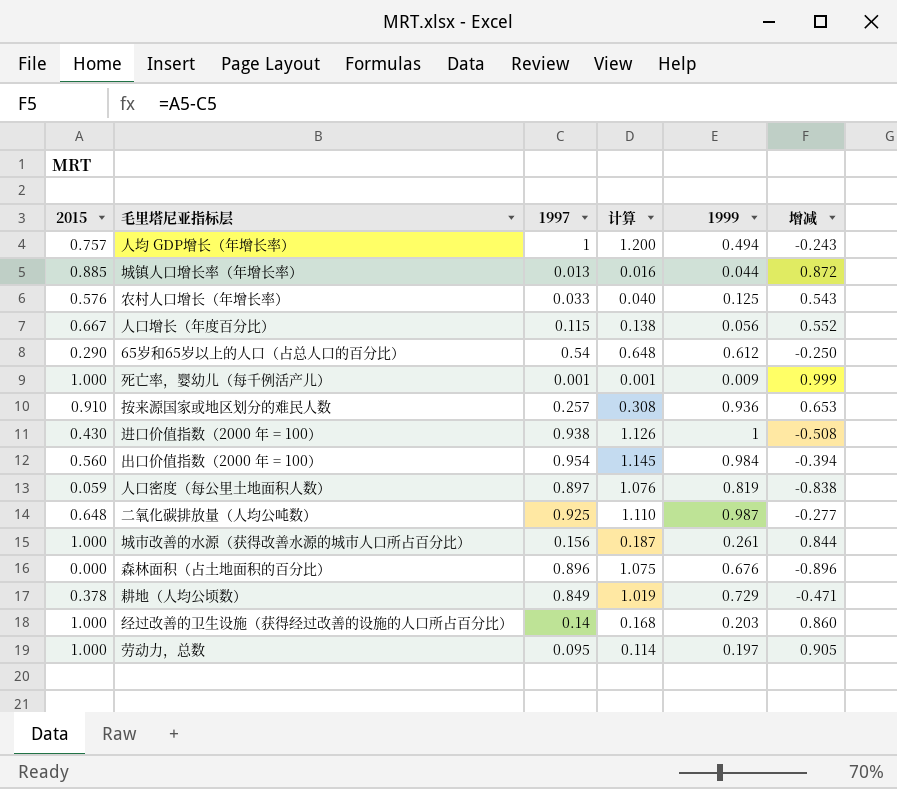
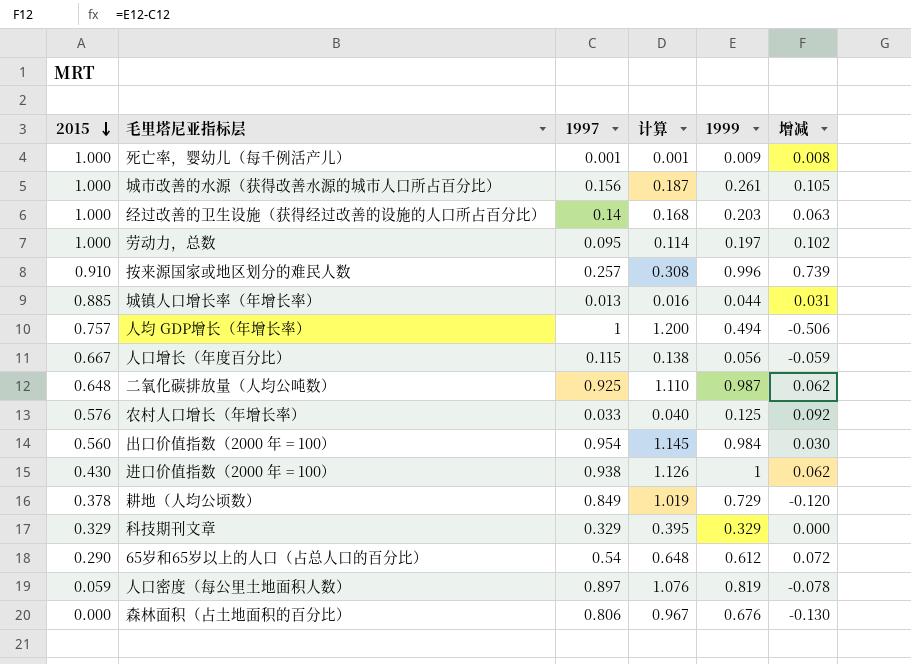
row order: none -> 2015 descending
column 增减 | formula: [2015] - [1997] -> [1999] - [1997]
按来源国家或地区划分的难民人数 | 1999: 0.936 -> 0.996
row 科技期刊文章: none -> 0.329 | 0.329 | 0.395 | 0.329 | 0.000
森林面积（占土地面积的百分比） | 1997: 0.896 -> 0.806
森林面积（占土地面积的百分比） | 计算: 1.075 -> 0.967

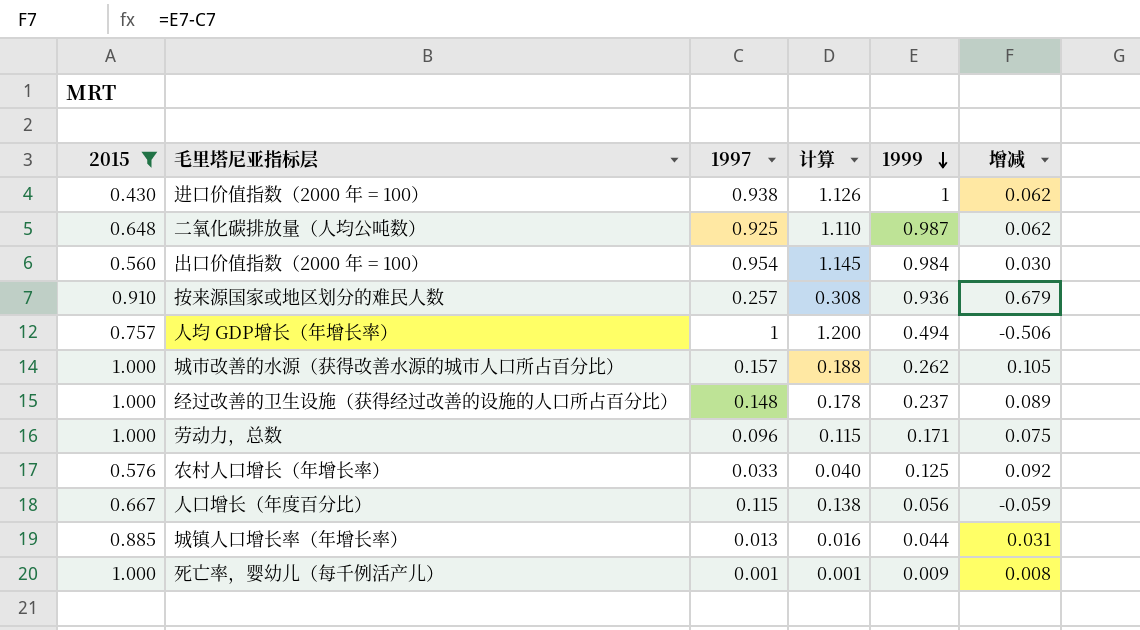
filter: none -> 2015 >= 0.430
row order: 2015 descending -> 1999 descending
按来源国家或地区划分的难民人数 | 1999: 0.996 -> 0.936
按来源国家或地区划分的难民人数 | 增减: 0.739 -> 0.679
城市改善的水源（获得改善水源的城市人口所占百分比） | 1997: 0.156 -> 0.157
城市改善的水源（获得改善水源的城市人口所占百分比） | 计算: 0.187 -> 0.188
城市改善的水源（获得改善水源的城市人口所占百分比） | 1999: 0.261 -> 0.262
经过改善的卫生设施（获得经过改善的设施的人口所占百分比） | 1997: 0.14 -> 0.148
经过改善的卫生设施（获得经过改善的设施的人口所占百分比） | 计算: 0.168 -> 0.178
经过改善的卫生设施（获得经过改善的设施的人口所占百分比） | 1999: 0.203 -> 0.237
经过改善的卫生设施（获得经过改善的设施的人口所占百分比） | 增减: 0.063 -> 0.089
劳动力，总数 | 1997: 0.095 -> 0.096
劳动力，总数 | 计算: 0.114 -> 0.115
劳动力，总数 | 1999: 0.197 -> 0.171
劳动力，总数 | 增减: 0.102 -> 0.075

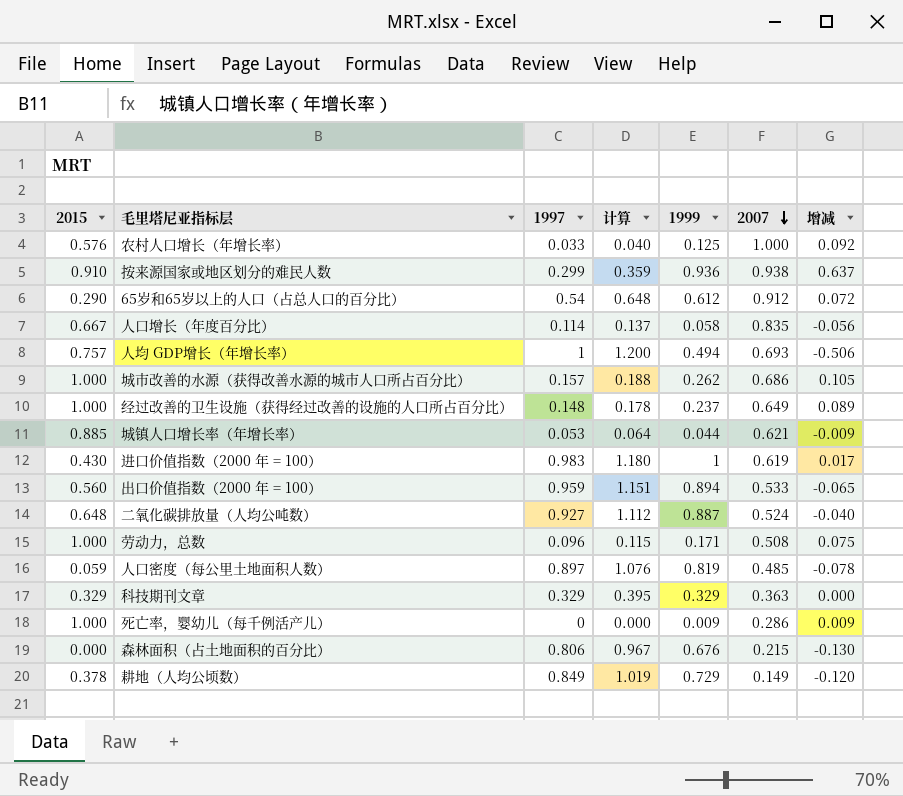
filter: 2015 >= 0.430 -> none
row order: 1999 descending -> 2007 descending
column 2007 | position: none -> 6
按来源国家或地区划分的难民人数 | 1997: 0.257 -> 0.299
按来源国家或地区划分的难民人数 | 计算: 0.308 -> 0.359
按来源国家或地区划分的难民人数 | 增减: 0.679 -> 0.637
人口增长（年度百分比） | 1997: 0.115 -> 0.114
人口增长（年度百分比） | 计算: 0.138 -> 0.137
人口增长（年度百分比） | 1999: 0.056 -> 0.058
人口增长（年度百分比） | 增减: -0.059 -> -0.056
城镇人口增长率（年增长率） | 1997: 0.013 -> 0.053
城镇人口增长率（年增长率） | 计算: 0.016 -> 0.064
城镇人口增长率（年增长率） | 增减: 0.031 -> -0.009
进口价值指数（2000 年 = 100） | 1997: 0.938 -> 0.983
进口价值指数（2000 年 = 100） | 计算: 1.126 -> 1.180
进口价值指数（2000 年 = 100） | 增减: 0.062 -> 0.017
出口价值指数（2000 年 = 100） | 1997: 0.954 -> 0.959
出口价值指数（2000 年 = 100） | 计算: 1.145 -> 1.151
出口价值指数（2000 年 = 100） | 1999: 0.984 -> 0.894
出口价值指数（2000 年 = 100） | 增减: 0.030 -> -0.065
二氧化碳排放量（人均公吨数） | 1997: 0.925 -> 0.927
二氧化碳排放量（人均公吨数） | 计算: 1.110 -> 1.112
二氧化碳排放量（人均公吨数） | 1999: 0.987 -> 0.887
二氧化碳排放量（人均公吨数） | 增减: 0.062 -> -0.040
死亡率，婴幼儿（每千例活产儿） | 1997: 0.001 -> 0
死亡率，婴幼儿（每千例活产儿） | 计算: 0.001 -> 0.000
死亡率，婴幼儿（每千例活产儿） | 增减: 0.008 -> 0.009

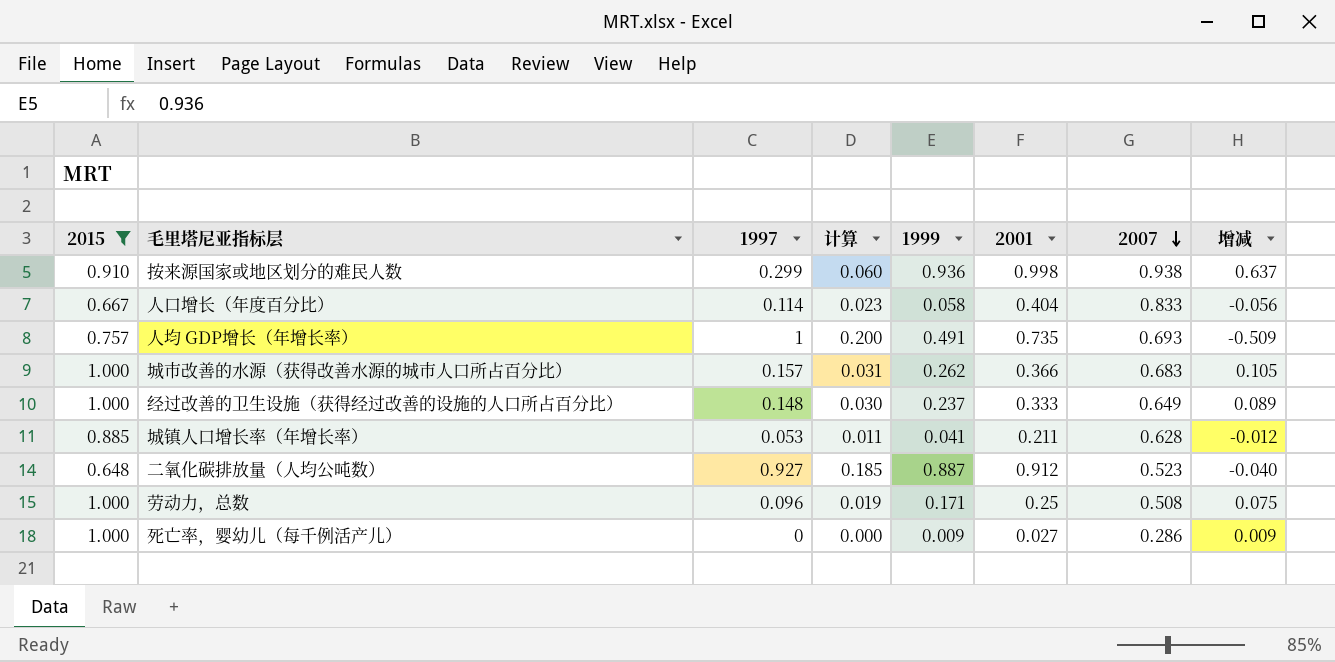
filter: none -> 2015 >= 0.648
column 计算 | formula: [1997] * 1.2 -> [1997] * 0.2
column 2001 | position: none -> 6
人口增长（年度百分比） | 2007: 0.835 -> 0.833
人均 GDP增长（年增长率） | 1999: 0.494 -> 0.491
人均 GDP增长（年增长率） | 增减: -0.506 -> -0.509
城市改善的水源（获得改善水源的城市人口所占百分比） | 2007: 0.686 -> 0.683
城镇人口增长率（年增长率） | 1999: 0.044 -> 0.041
城镇人口增长率（年增长率） | 2007: 0.621 -> 0.628
城镇人口增长率（年增长率） | 增减: -0.009 -> -0.012
二氧化碳排放量（人均公吨数） | 2007: 0.524 -> 0.523

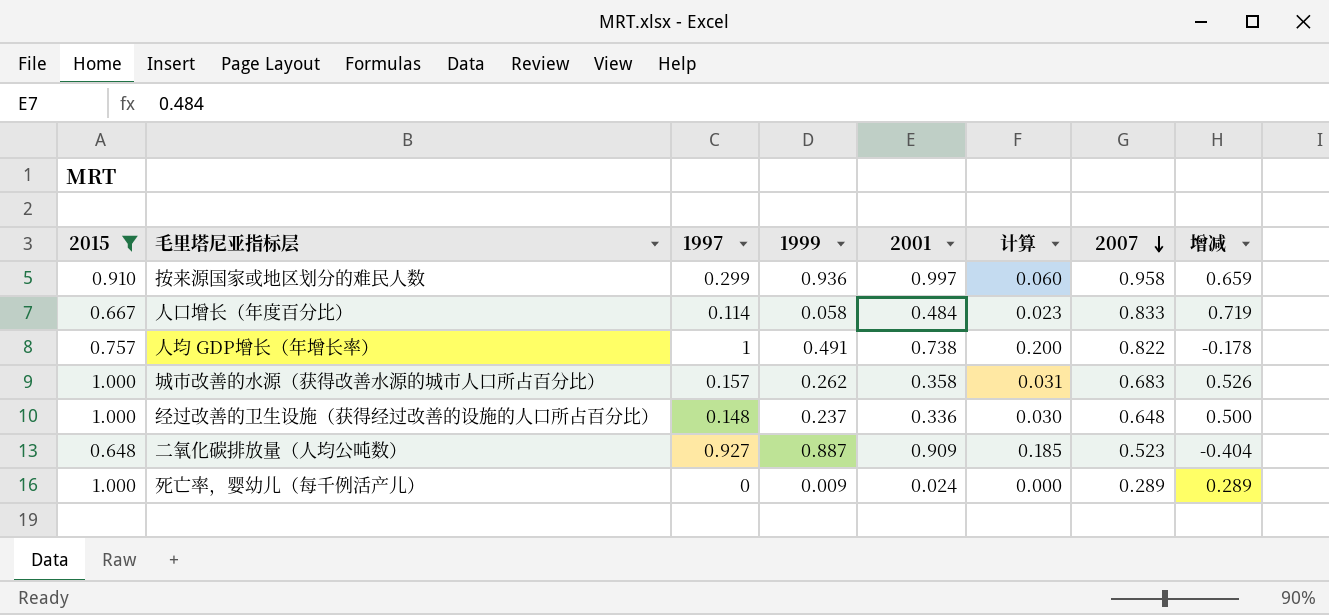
column 计算 | position: 4 -> 6
column 增减 | formula: [1999] - [1997] -> [2007] - [1997]
row 城镇人口增长率（年增长率）: 0.885 | 0.053 | 0.011 | 0.041 | 0.211 | 0.628 | -0.012 -> none
row 劳动力，总数: 1.000 | 0.096 | 0.019 | 0.171 | 0.25 | 0.508 | 0.075 -> none
按来源国家或地区划分的难民人数 | 2001: 0.998 -> 0.997
按来源国家或地区划分的难民人数 | 2007: 0.938 -> 0.958
人口增长（年度百分比） | 2001: 0.404 -> 0.484
人均 GDP增长（年增长率） | 2001: 0.735 -> 0.738
人均 GDP增长（年增长率） | 2007: 0.693 -> 0.822
城市改善的水源（获得改善水源的城市人口所占百分比） | 2001: 0.366 -> 0.358
经过改善的卫生设施（获得经过改善的设施的人口所占百分比） | 2001: 0.333 -> 0.336
经过改善的卫生设施（获得经过改善的设施的人口所占百分比） | 2007: 0.649 -> 0.648
二氧化碳排放量（人均公吨数） | 2001: 0.912 -> 0.909
死亡率，婴幼儿（每千例活产儿） | 2001: 0.027 -> 0.024
死亡率，婴幼儿（每千例活产儿） | 2007: 0.286 -> 0.289

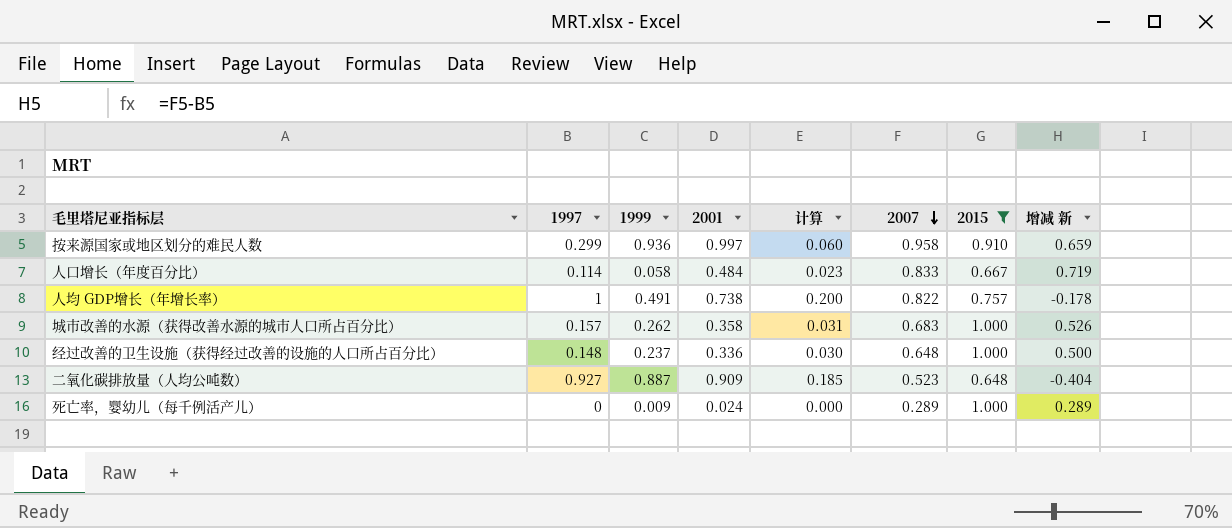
column 2015 | position: 1 -> 7
column name: 增减 -> 增减 新

